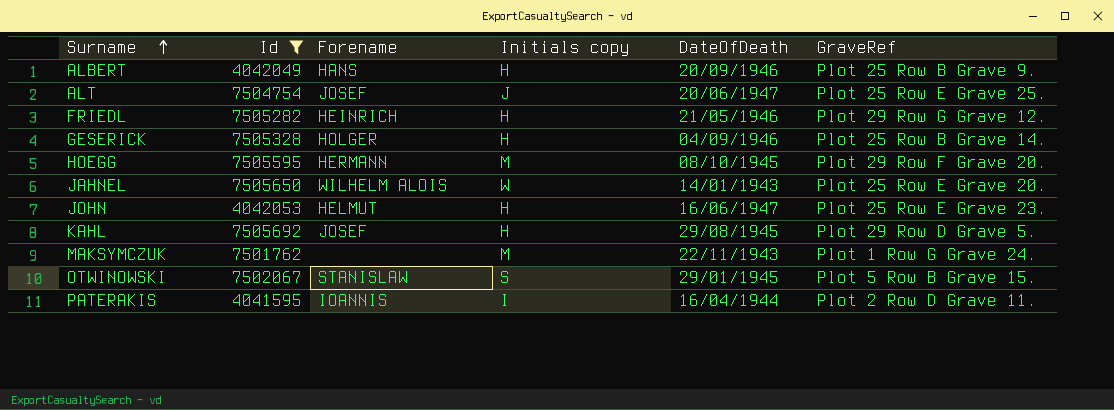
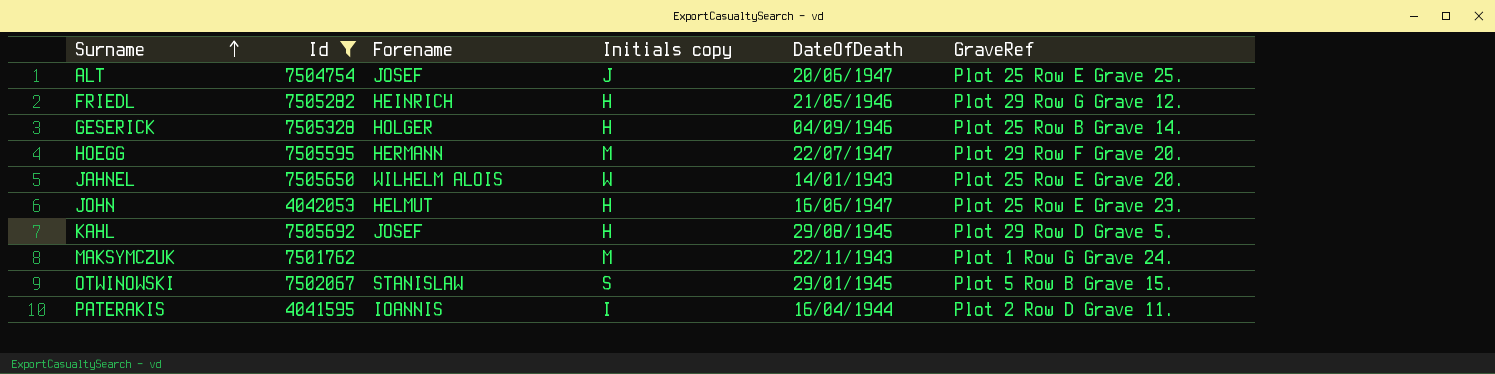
row ALBERT: 4042049 | HANS | H | 20/09/1946 | Plot 25 Row B Grave 9. -> none
HOEGG | DateOfDeath: 08/10/1945 -> 22/07/1947

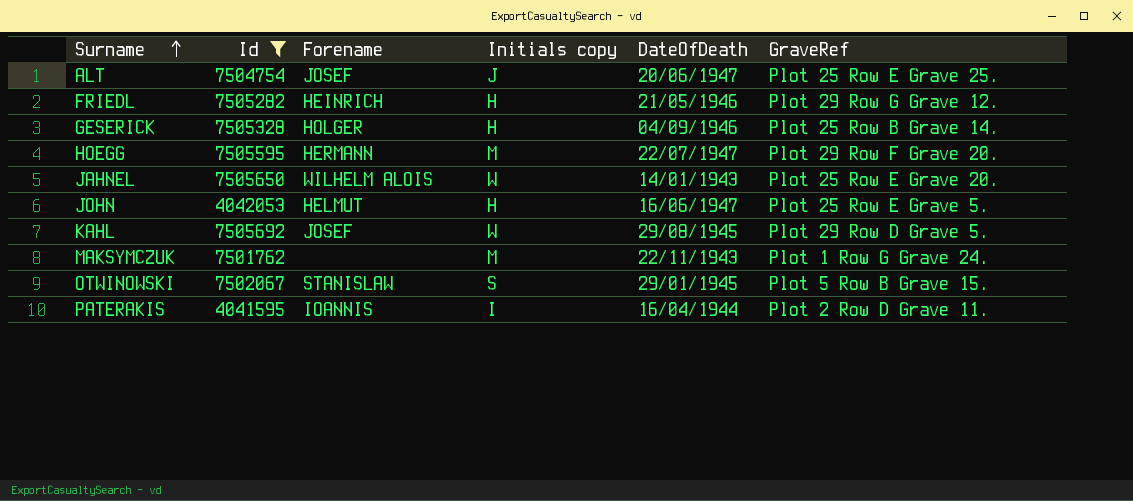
JOHN | GraveRef: Plot 25 Row E Grave 23. -> Plot 25 Row E Grave 5.
KAHL | Initials copy: H -> W

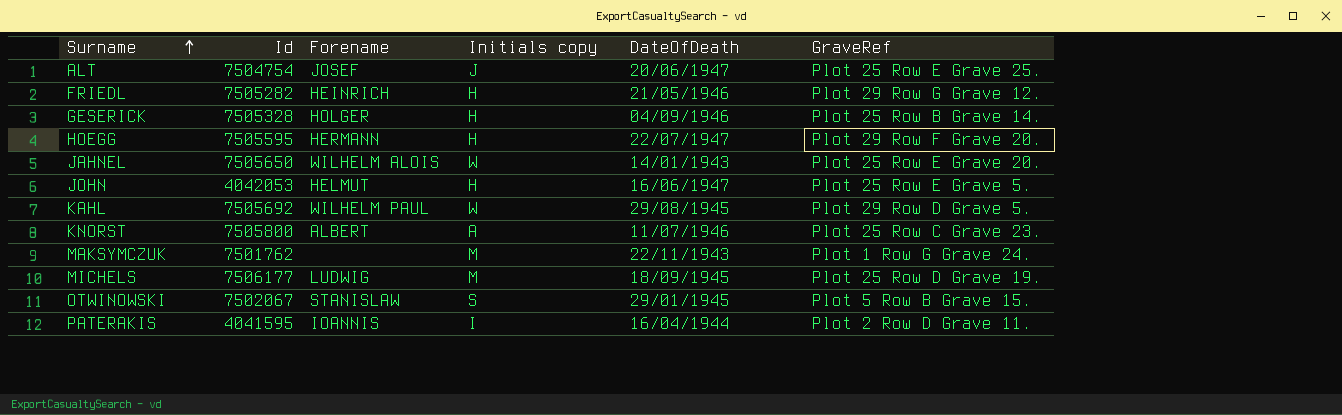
filter: Id <= 7505692 -> none
HOEGG | Initials copy: M -> H
KAHL | Forename: JOSEF -> WILHELM PAUL

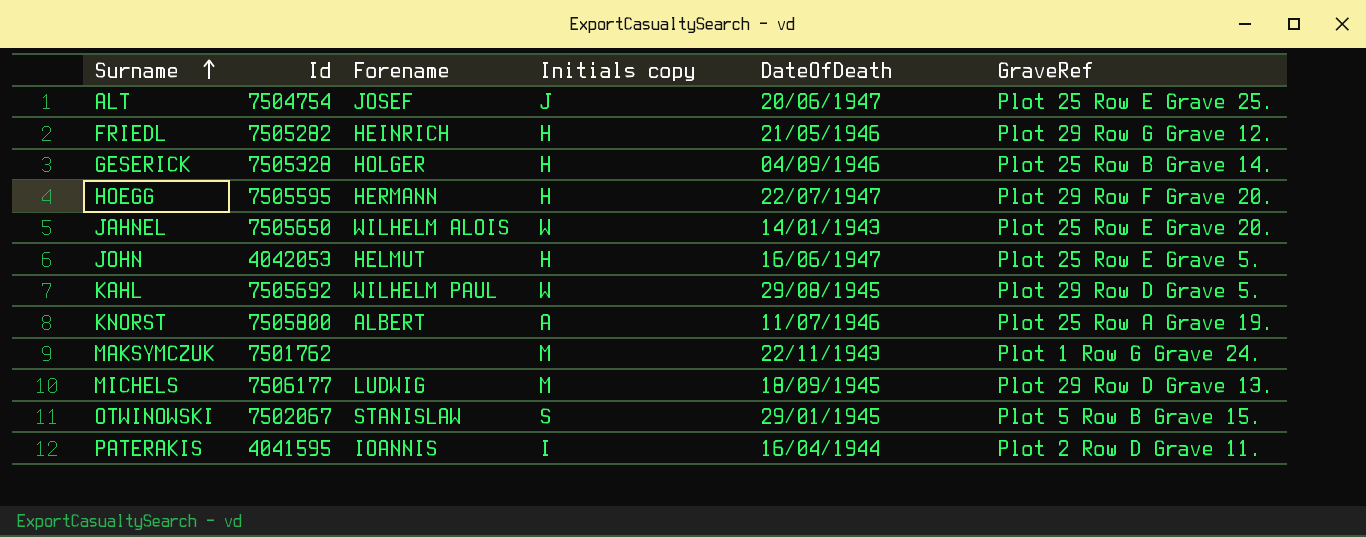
KNORST | GraveRef: Plot 25 Row C Grave 23. -> Plot 25 Row A Grave 19.
MICHELS | GraveRef: Plot 25 Row D Grave 19. -> Plot 29 Row D Grave 13.

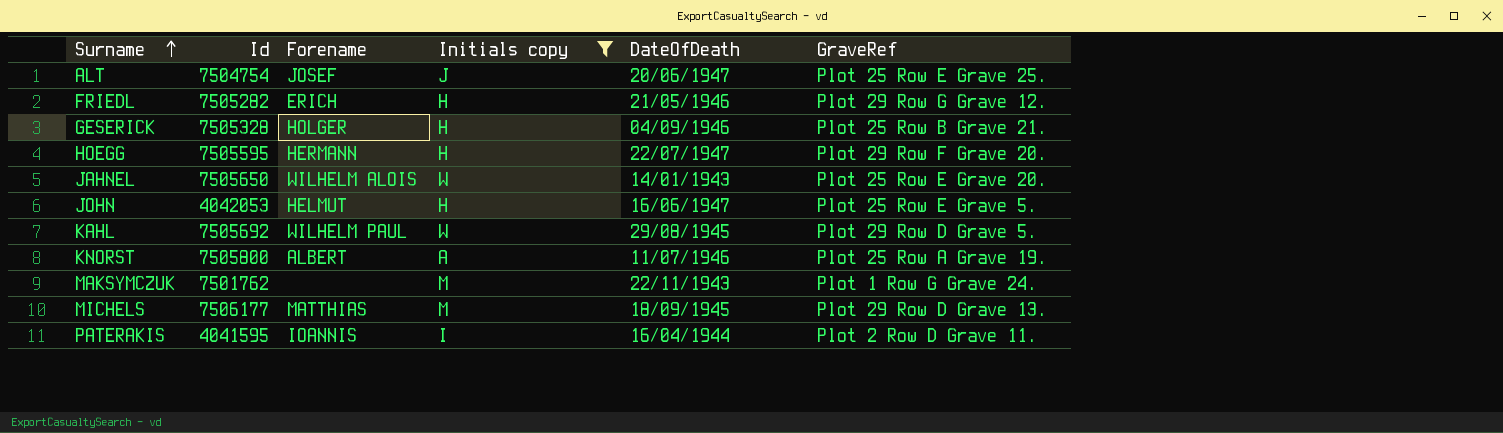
filter: none -> Initials copy != S
FRIEDL | Forename: HEINRICH -> ERICH
GESERICK | GraveRef: Plot 25 Row B Grave 14. -> Plot 25 Row B Grave 21.
MICHELS | Forename: LUDWIG -> MATTHIAS

